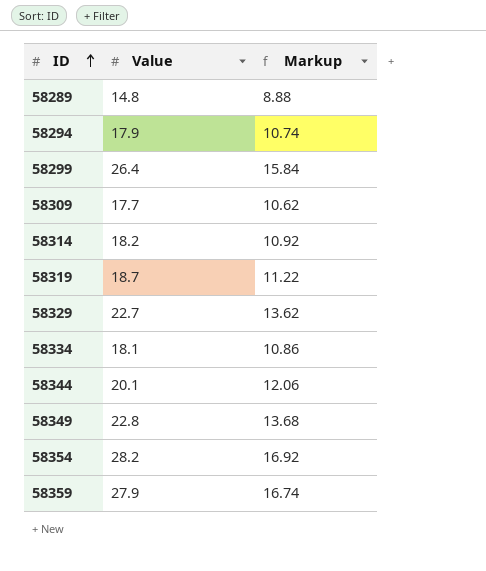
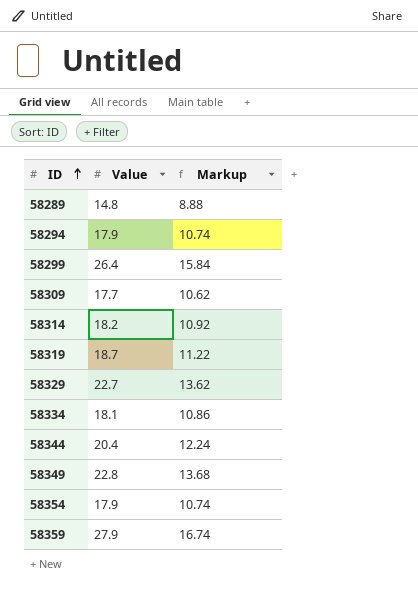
58344 | Value: 20.1 -> 20.4
58344 | Markup: 12.06 -> 12.24
58354 | Value: 28.2 -> 17.9
58354 | Markup: 16.92 -> 10.74

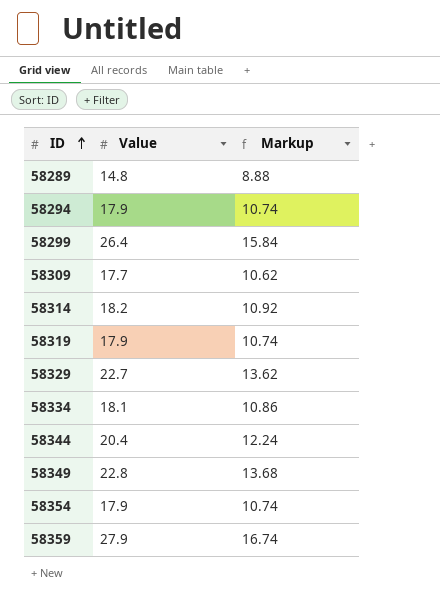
58319 | Value: 18.7 -> 17.9
58319 | Markup: 11.22 -> 10.74

